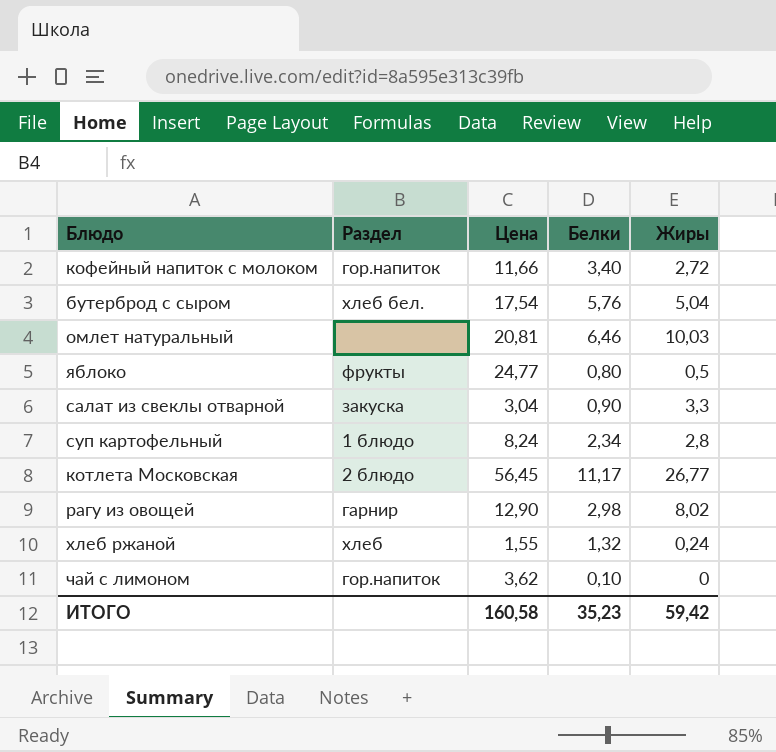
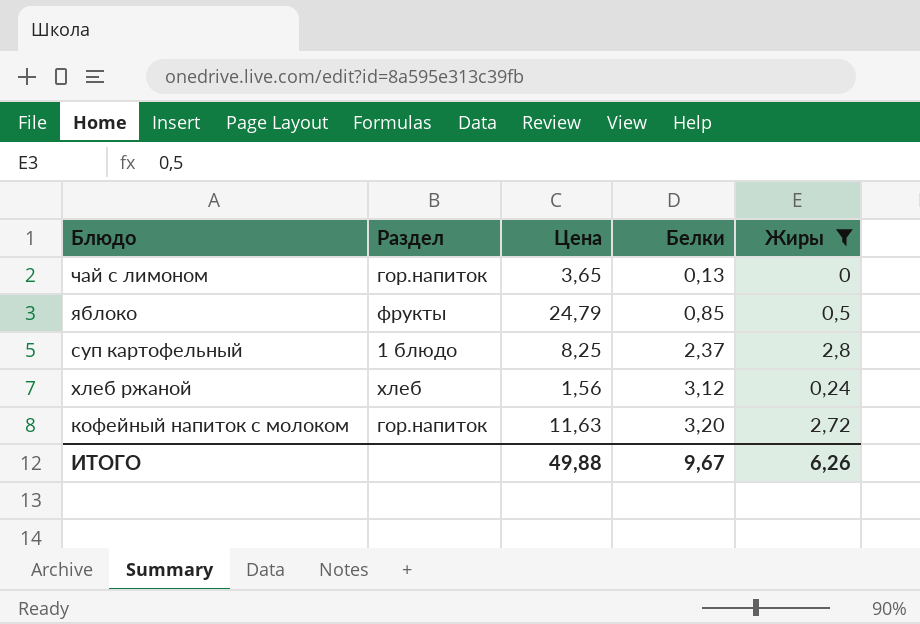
filter: none -> Жиры <= 2,8
row order: none -> Белки ascending
чай с лимоном | Цена: 3,62 -> 3,65
чай с лимоном | Белки: 0,10 -> 0,13
яблоко | Цена: 24,77 -> 24,79
яблоко | Белки: 0,80 -> 0,85
суп картофельный | Цена: 8,24 -> 8,25
суп картофельный | Белки: 2,34 -> 2,37
хлеб ржаной | Цена: 1,55 -> 1,56
хлеб ржаной | Белки: 1,32 -> 3,12
кофейный напиток с молоком | Цена: 11,66 -> 11,63
кофейный напиток с молоком | Белки: 3,40 -> 3,20
ИТОГО | Цена: 160,58 -> 49,88
ИТОГО | Белки: 35,23 -> 9,67
ИТОГО | Жиры: 59,42 -> 6,26

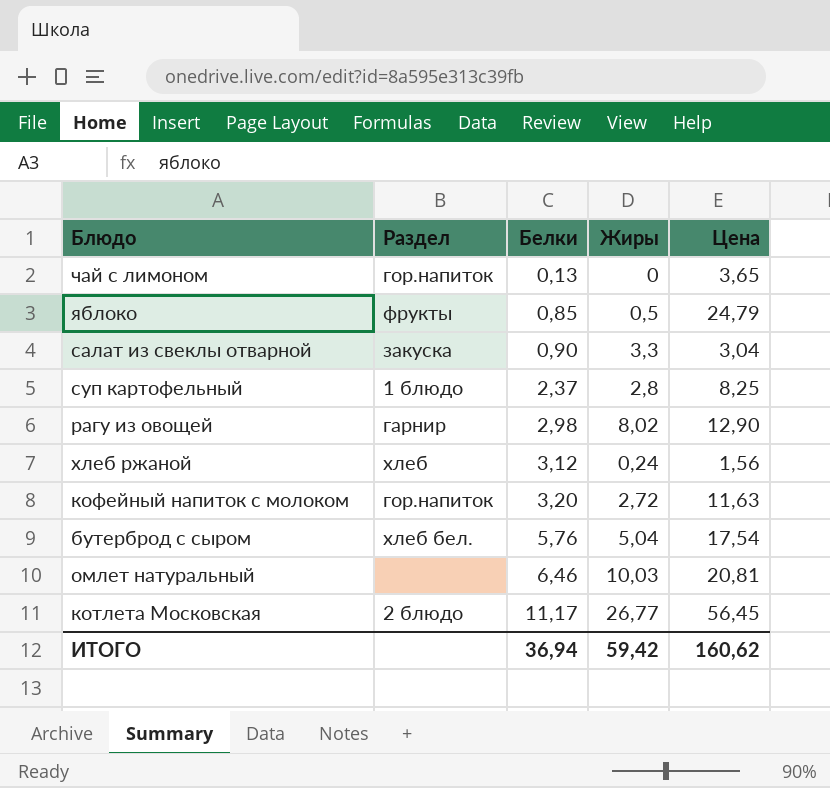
filter: Жиры <= 2,8 -> none
column Цена | position: 3 -> 5
ИТОГО | Белки: 9,67 -> 36,94
ИТОГО | Жиры: 6,26 -> 59,42
ИТОГО | Цена: 49,88 -> 160,62

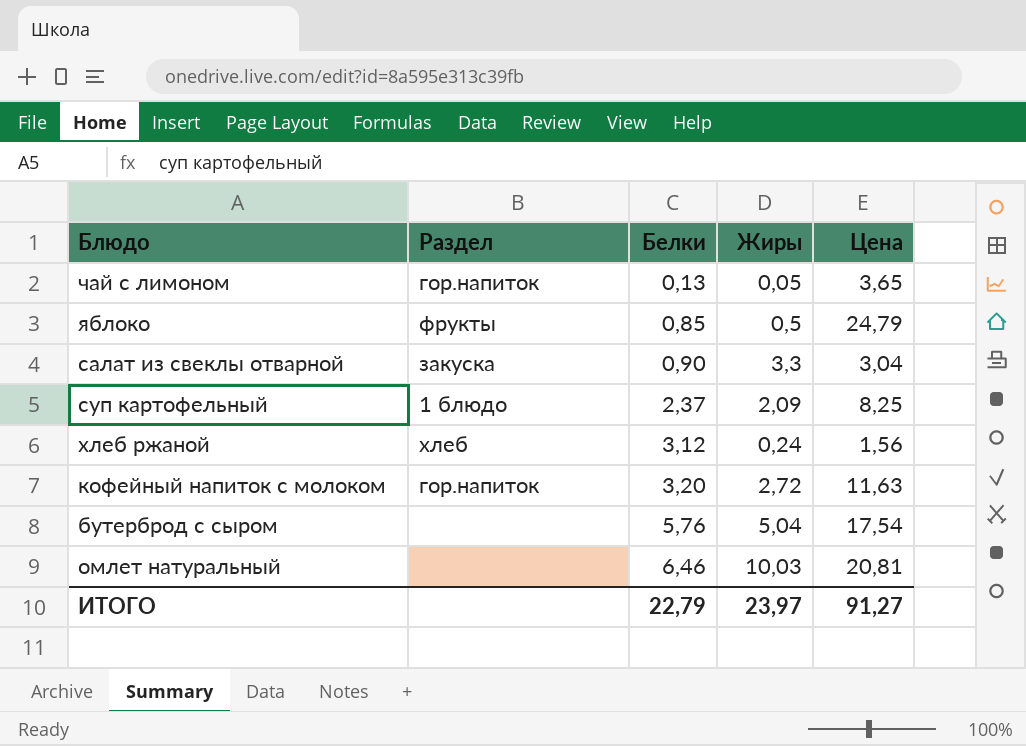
row рагу из овощей: гарнир | 2,98 | 8,02 | 12,90 -> none
row котлета Московская: 2 блюдо | 11,17 | 26,77 | 56,45 -> none
чай с лимоном | Жиры: 0 -> 0,05
суп картофельный | Жиры: 2,8 -> 2,09
бутерброд с сыром | Раздел: хлеб бел. -> none
ИТОГО | Белки: 36,94 -> 22,79
ИТОГО | Жиры: 59,42 -> 23,97
ИТОГО | Цена: 160,62 -> 91,27

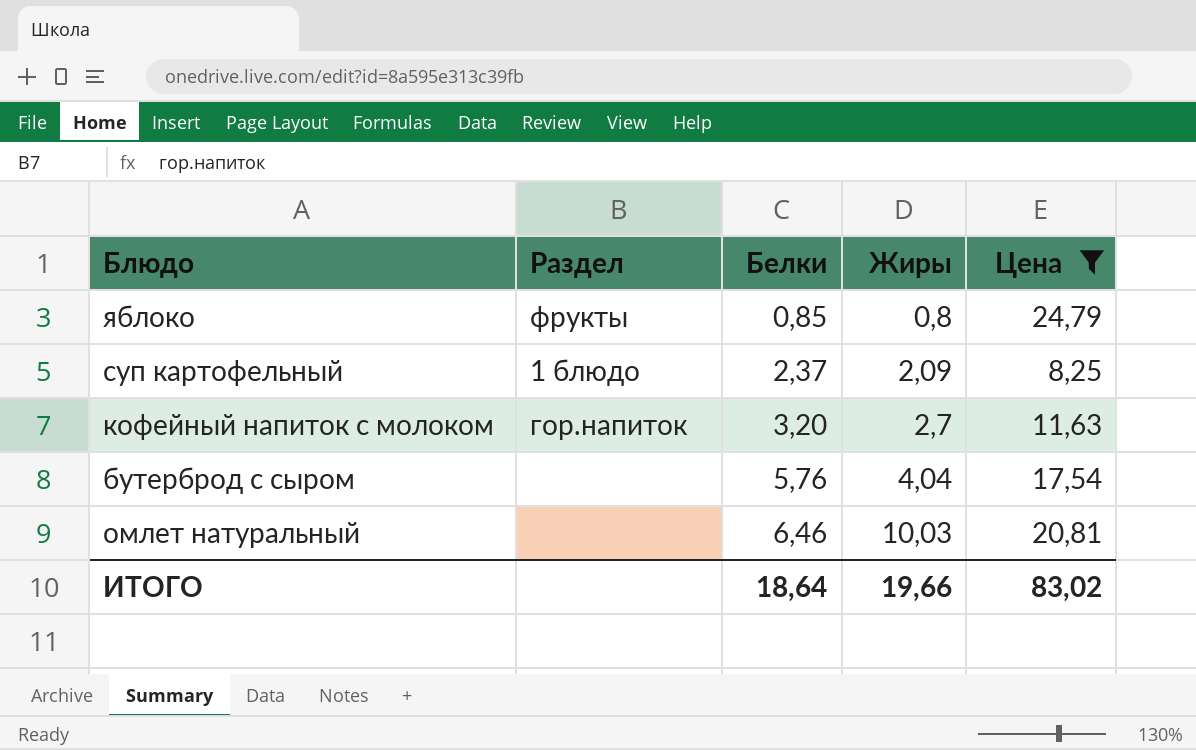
filter: none -> Цена >= 8,25
яблоко | Жиры: 0,5 -> 0,8
кофейный напиток с молоком | Жиры: 2,72 -> 2,7
бутерброд с сыром | Жиры: 5,04 -> 4,04
ИТОГО | Белки: 22,79 -> 18,64
ИТОГО | Жиры: 23,97 -> 19,66
ИТОГО | Цена: 91,27 -> 83,02

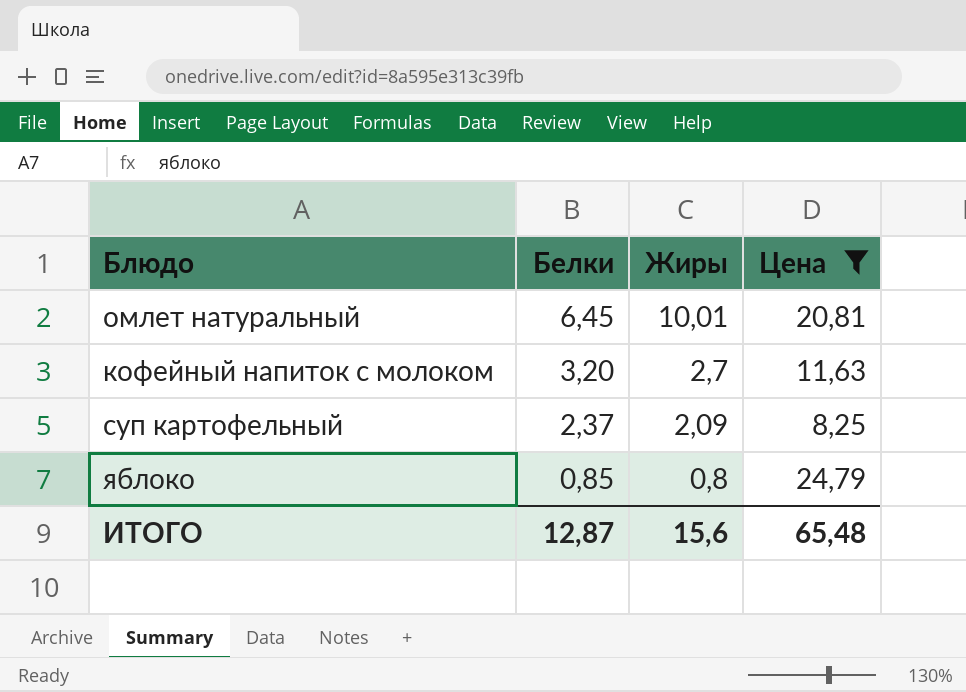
row order: Белки ascending -> Белки descending
column Раздел | position: 2 -> none
row бутерброд с сыром: none | 5,76 | 4,04 | 17,54 -> none
омлет натуральный | Белки: 6,46 -> 6,45
омлет натуральный | Жиры: 10,03 -> 10,01
ИТОГО | Белки: 18,64 -> 12,87
ИТОГО | Жиры: 19,66 -> 15,6
ИТОГО | Цена: 83,02 -> 65,48

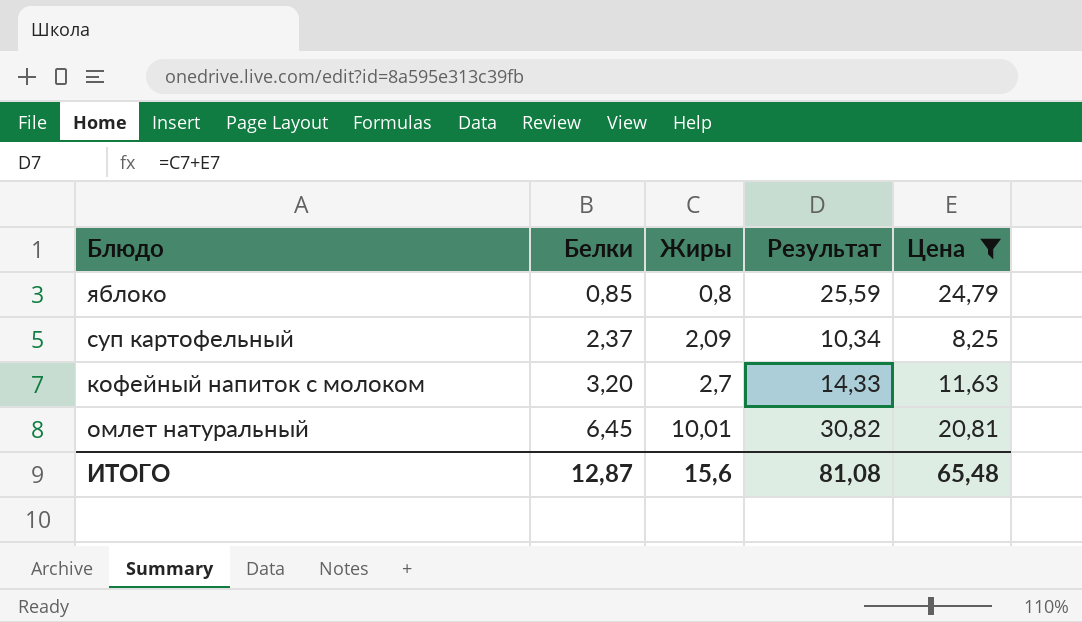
row order: Белки descending -> Белки ascending
column Результат | formula: none -> [Жиры] + [Цена]

